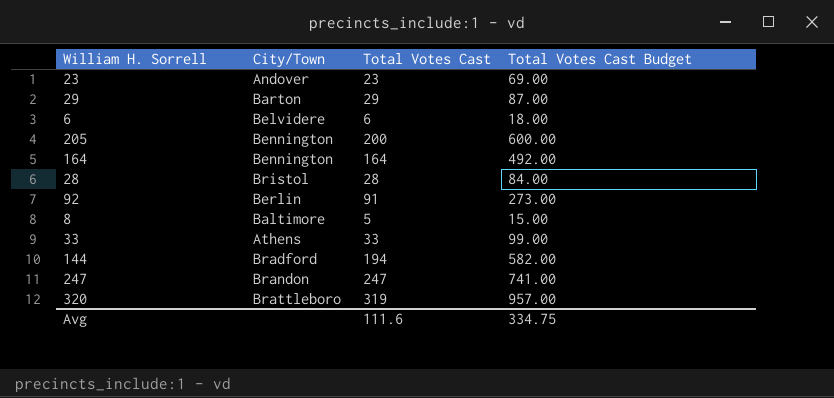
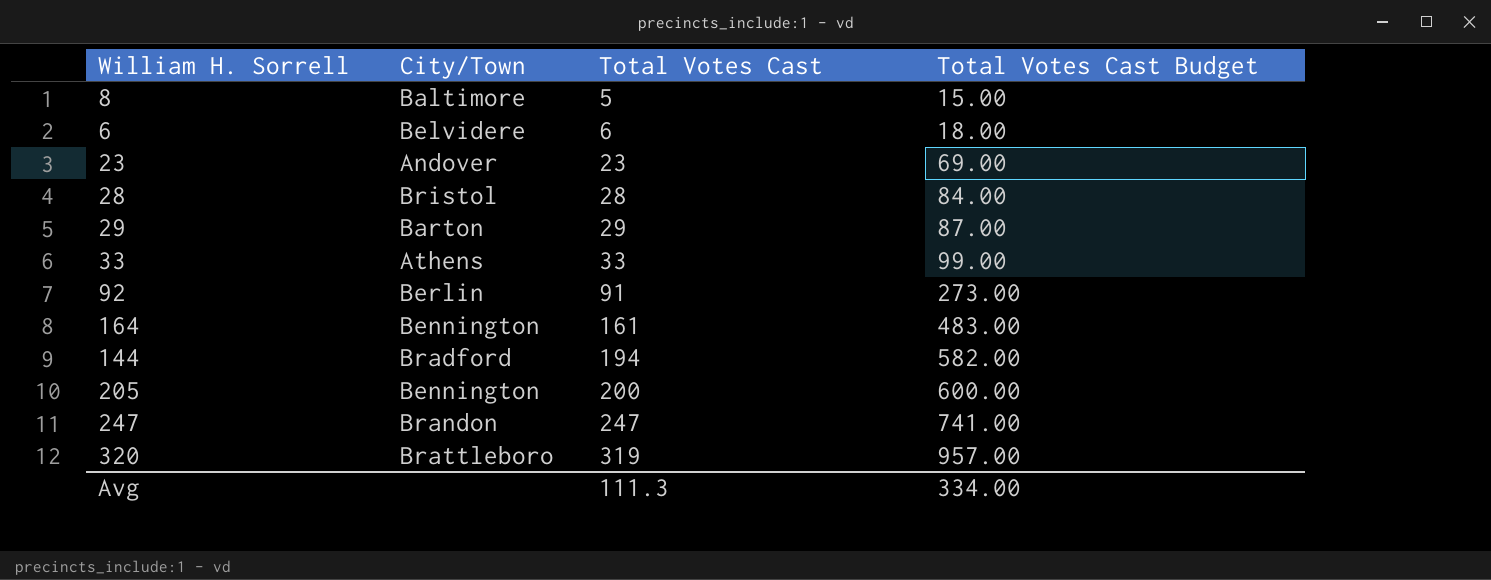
row order: none -> Total Votes Cast ascending
164 | Total Votes Cast: 164 -> 161
164 | Total Votes Cast Budget: 492.00 -> 483.00
Avg | Total Votes Cast: 111.6 -> 111.3
Avg | Total Votes Cast Budget: 334.75 -> 334.00

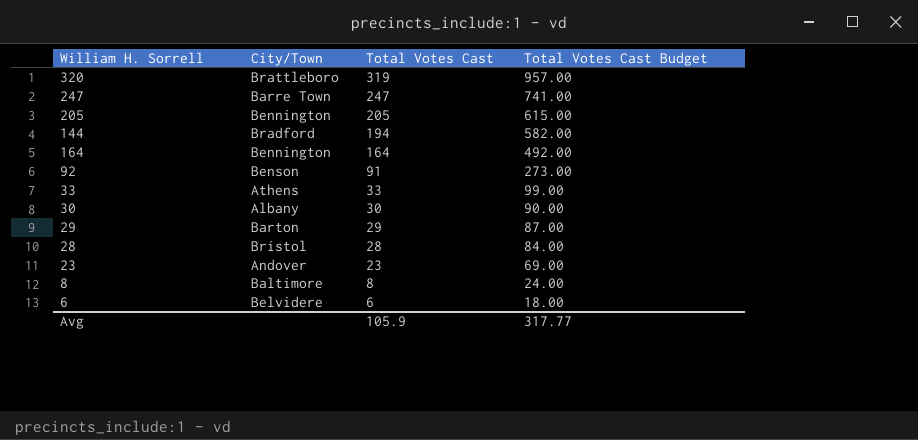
row order: Total Votes Cast ascending -> Total Votes Cast descending
247 | City/Town: Brandon -> Barre Town
205 | Total Votes Cast: 200 -> 205
205 | Total Votes Cast Budget: 600.00 -> 615.00
164 | Total Votes Cast: 161 -> 164
164 | Total Votes Cast Budget: 483.00 -> 492.00
92 | City/Town: Berlin -> Benson
row 30: none -> Albany | 30 | 90.00
8 | Total Votes Cast: 5 -> 8
8 | Total Votes Cast Budget: 15.00 -> 24.00
Avg | Total Votes Cast: 111.3 -> 105.9
Avg | Total Votes Cast Budget: 334.00 -> 317.77

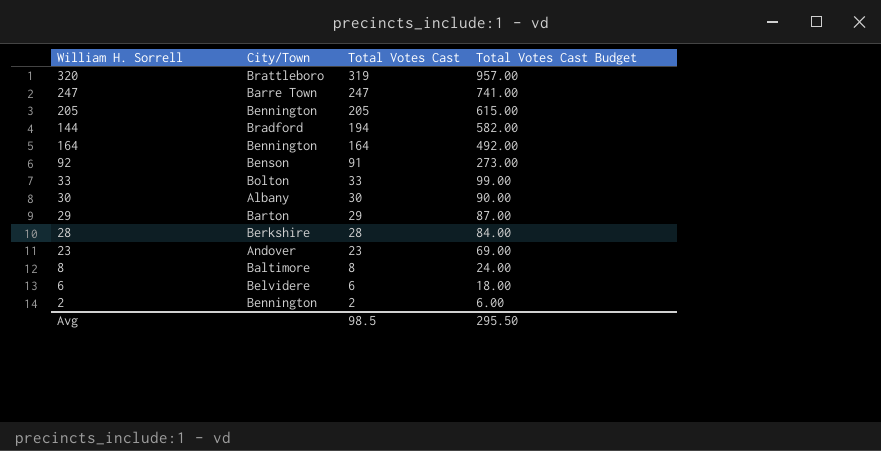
33 | City/Town: Athens -> Bolton
28 | City/Town: Bristol -> Berkshire
row 2: none -> Bennington | 2 | 6.00
Avg | Total Votes Cast: 105.9 -> 98.5
Avg | Total Votes Cast Budget: 317.77 -> 295.50

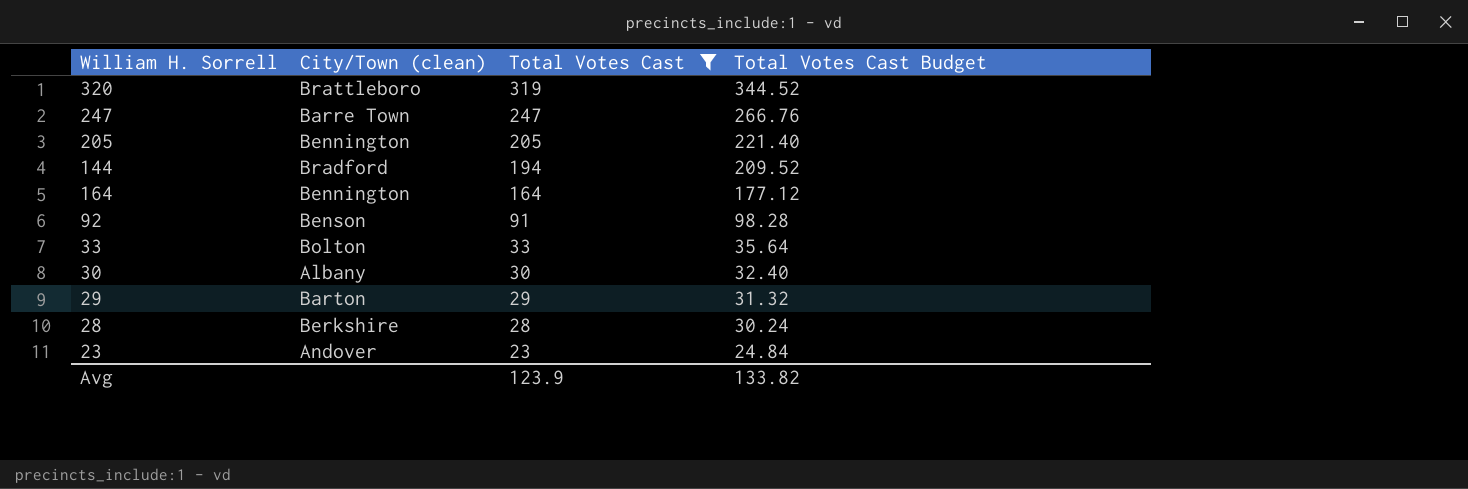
filter: none -> Total Votes Cast >= 23
column name: City/Town -> City/Town (clean)
column Total Votes Cast Budget | formula: [Total Votes Cast] * 3 -> [Total Votes Cast] * 1.08
Avg | Total Votes Cast: 98.5 -> 123.9
Avg | Total Votes Cast Budget: 295.50 -> 133.82

